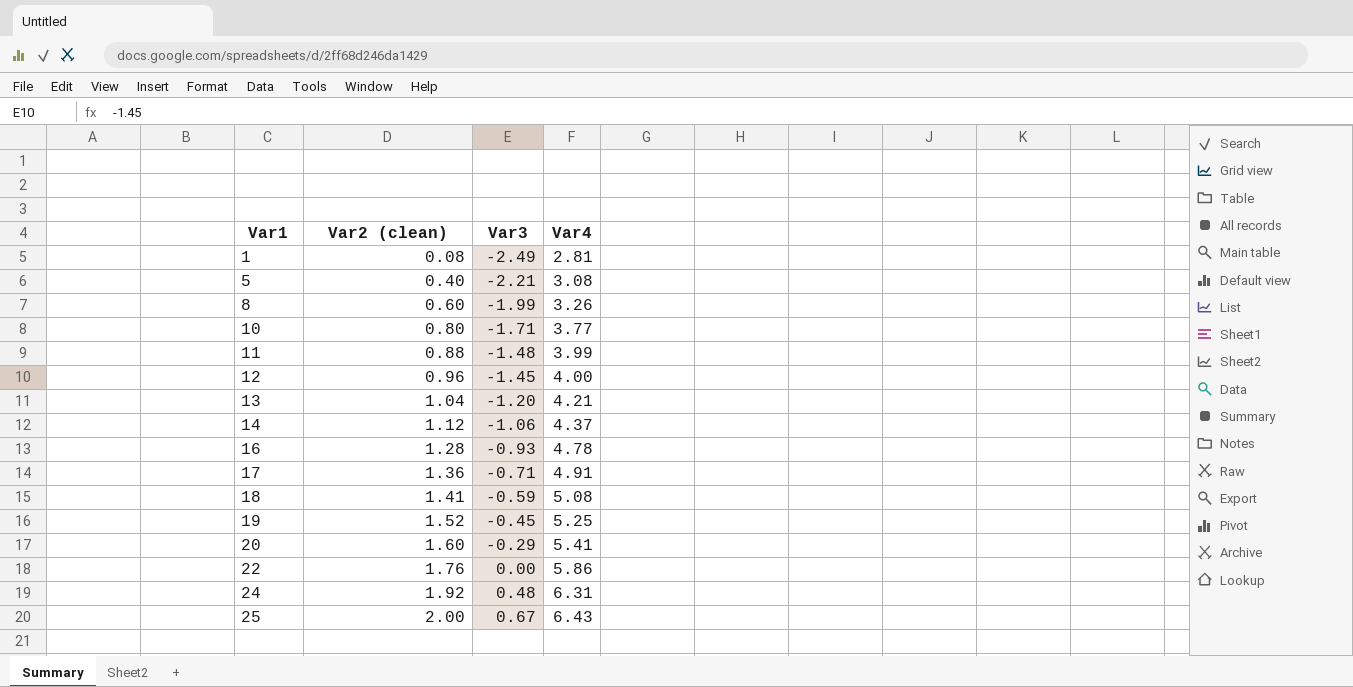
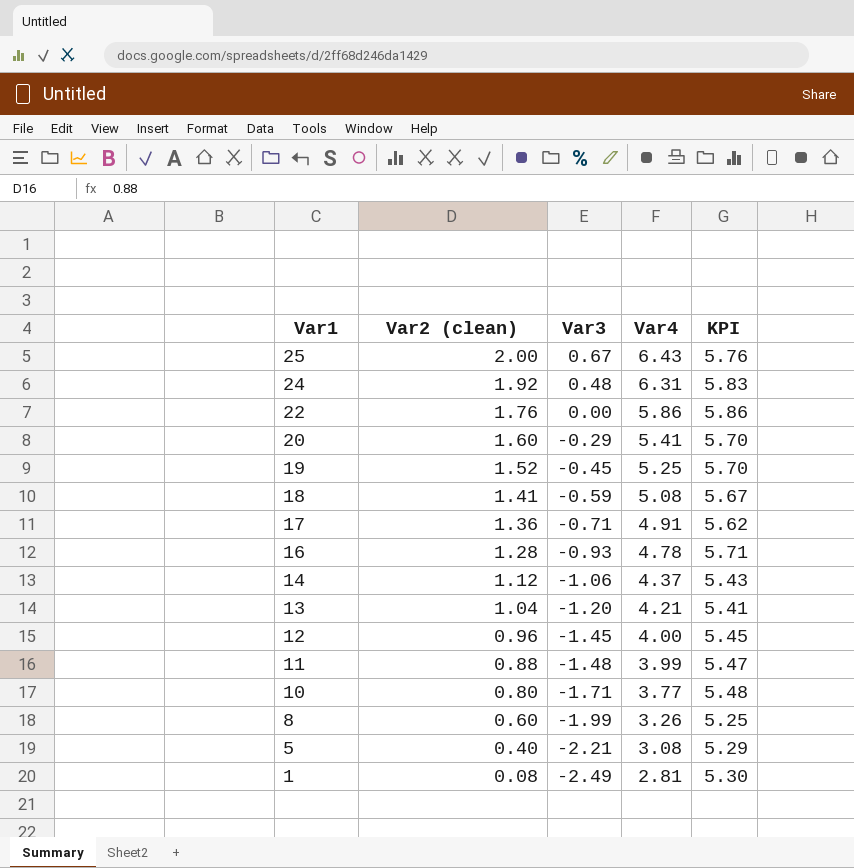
row order: Var1 ascending -> Var1 descending
column KPI | formula: none -> [Var4] - [Var3]

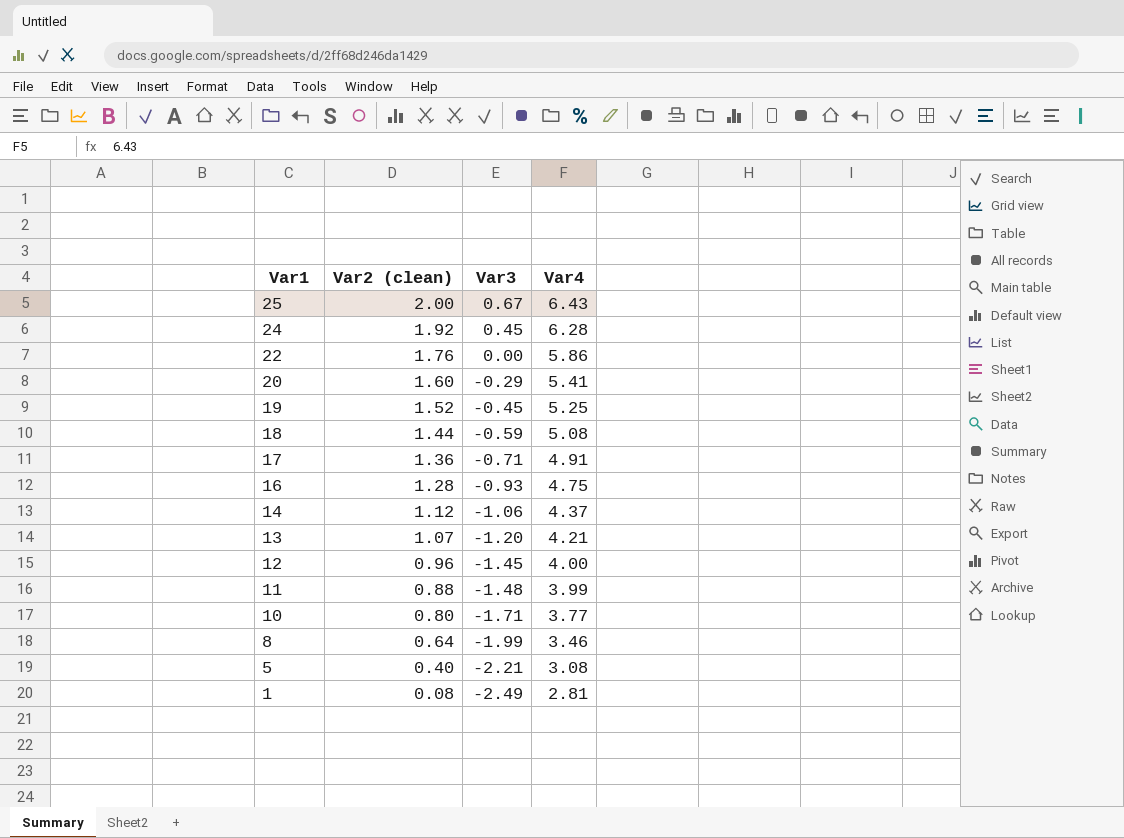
column KPI | formula: [Var4] - [Var3] -> none
24 | Var3: 0.48 -> 0.45
24 | Var4: 6.31 -> 6.28
18 | Var2 (clean): 1.41 -> 1.44
16 | Var4: 4.78 -> 4.75
13 | Var2 (clean): 1.04 -> 1.07
8 | Var2 (clean): 0.60 -> 0.64
8 | Var4: 3.26 -> 3.46

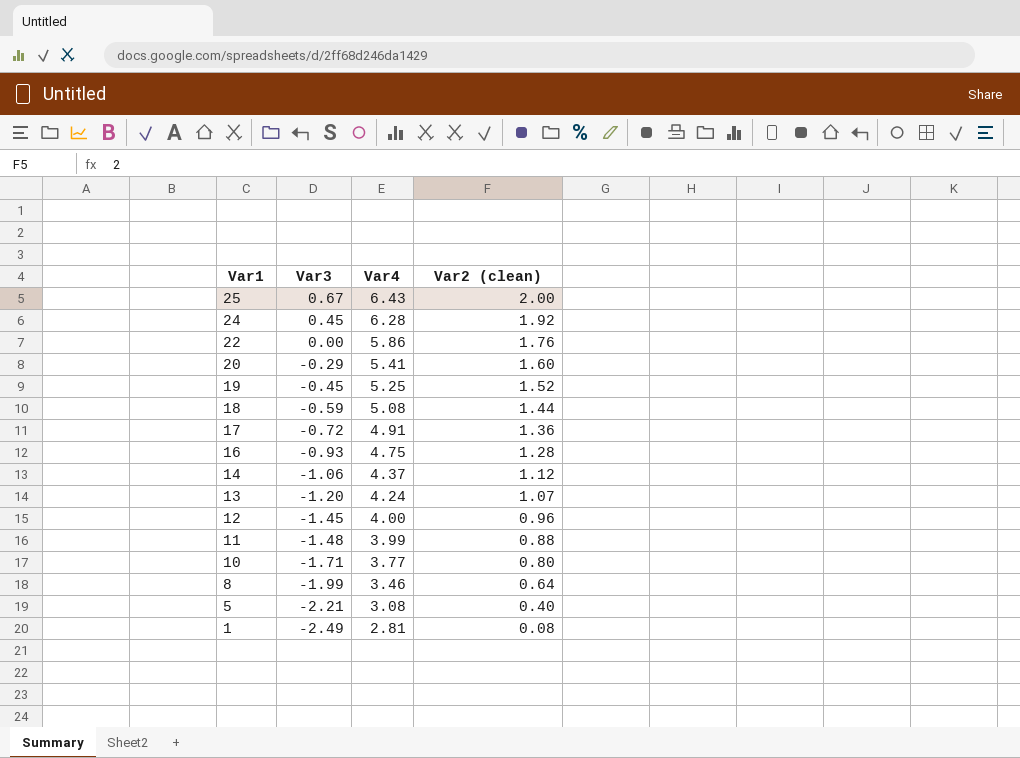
column Var2 (clean) | position: 2 -> 4
17 | Var3: -0.71 -> -0.72
13 | Var4: 4.21 -> 4.24

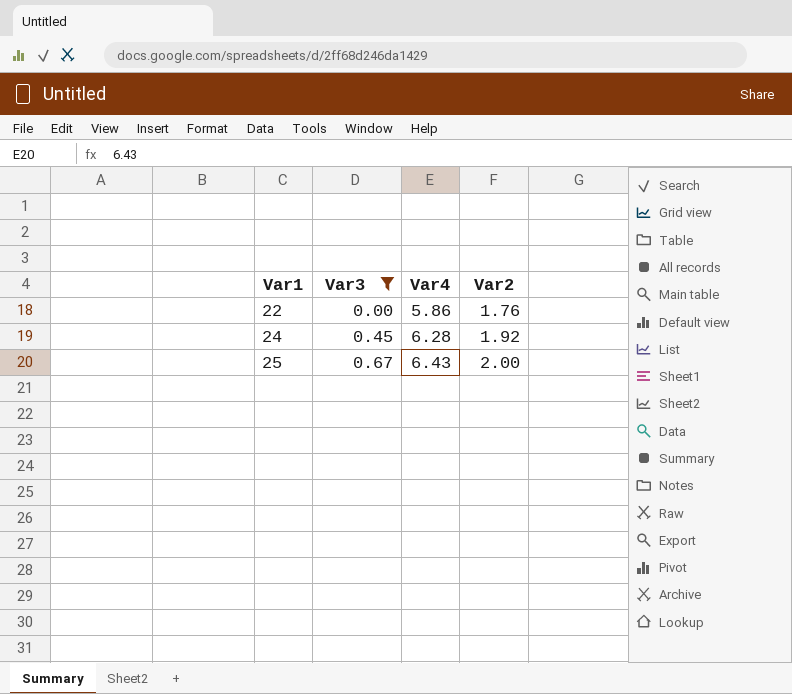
filter: none -> Var3 >= 0.00
row order: Var1 descending -> Var1 ascending
column name: Var2 (clean) -> Var2

